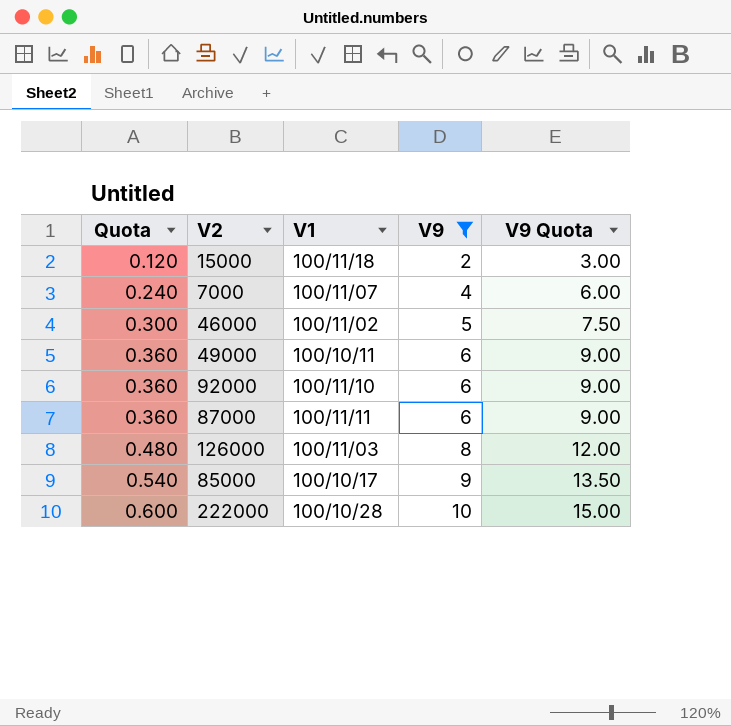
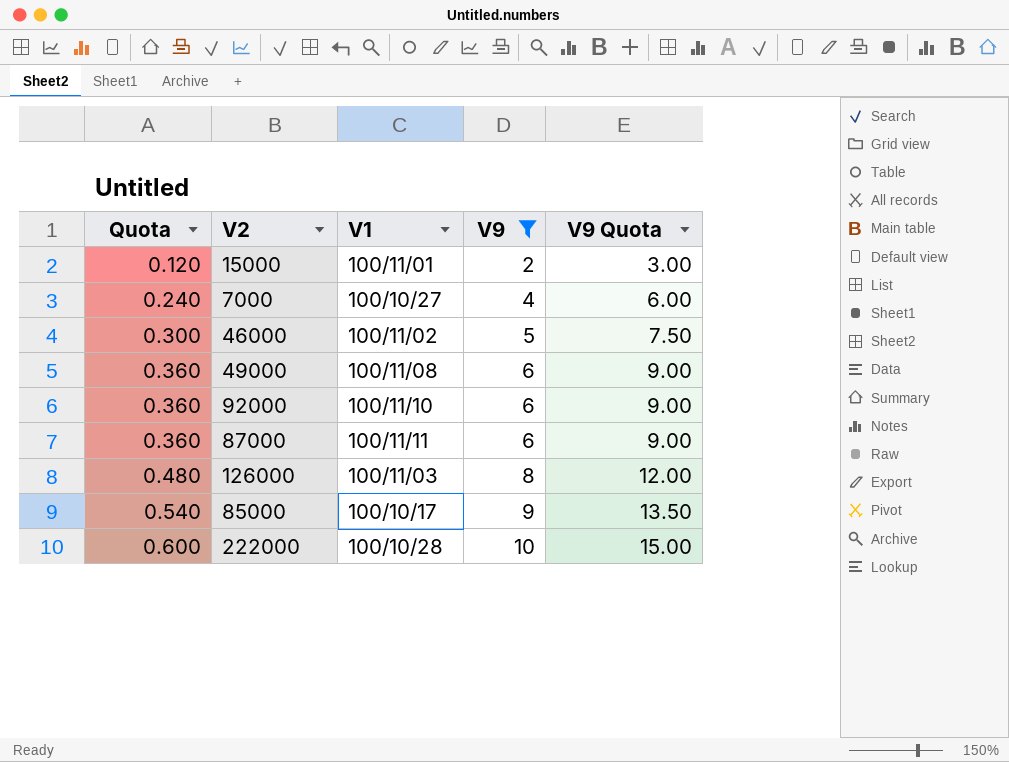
15000 | V1: 100/11/18 -> 100/11/01
7000 | V1: 100/11/07 -> 100/10/27
49000 | V1: 100/10/11 -> 100/11/08

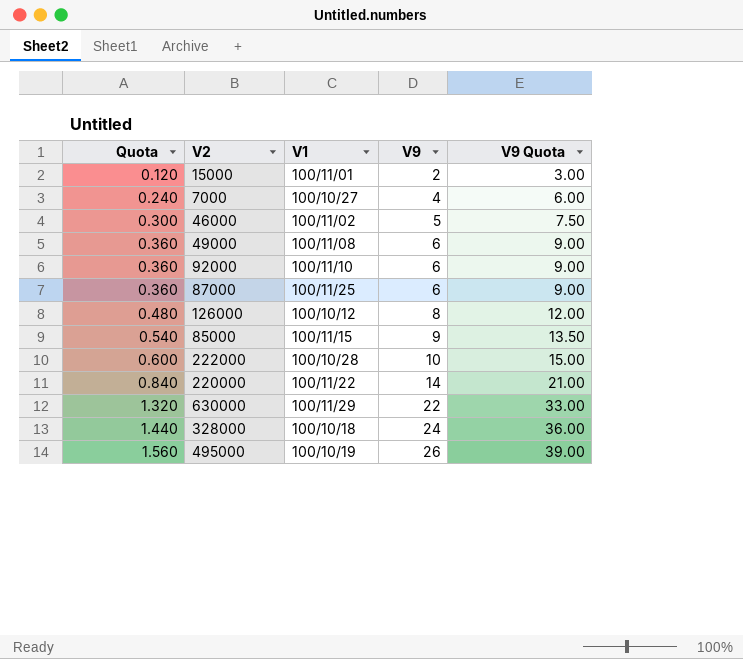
filter: V9 <= 10 -> none
87000 | V1: 100/11/11 -> 100/11/25
126000 | V1: 100/11/03 -> 100/10/12
85000 | V1: 100/10/17 -> 100/11/15

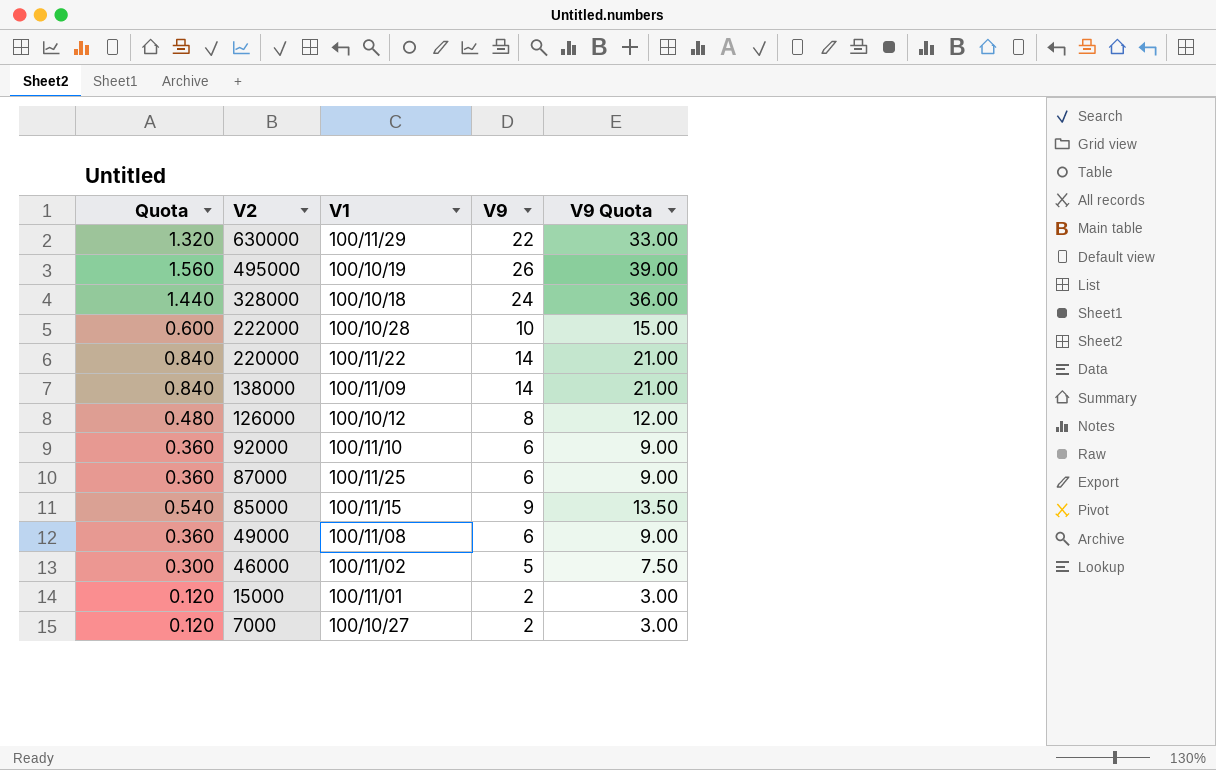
row order: Quota ascending -> V2 descending
row 138000: none -> 0.840 | 100/11/09 | 14 | 21.00
7000 | Quota: 0.240 -> 0.120
7000 | V9: 4 -> 2
7000 | V9 Quota: 6.00 -> 3.00

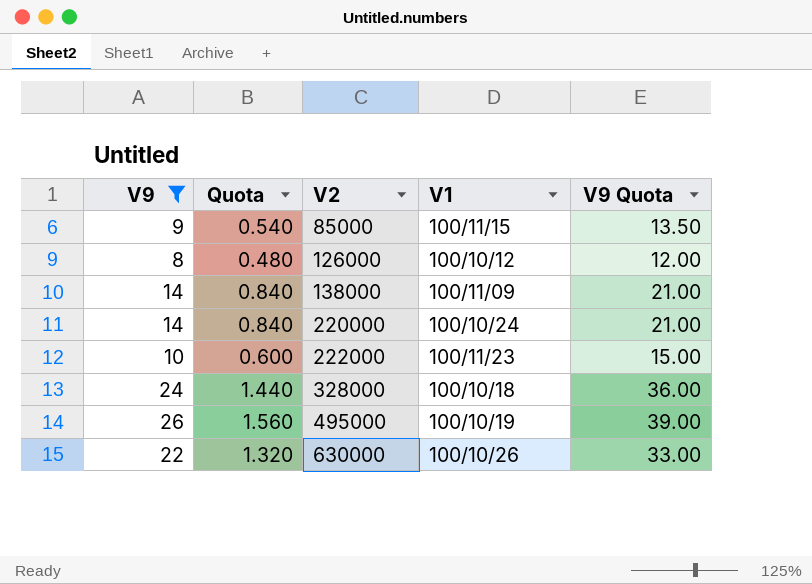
filter: none -> V9 >= 8
row order: V2 descending -> V2 ascending
column V9 | position: 4 -> 1
220000 | V1: 100/11/22 -> 100/10/24
222000 | V1: 100/10/28 -> 100/11/23
630000 | V1: 100/11/29 -> 100/10/26

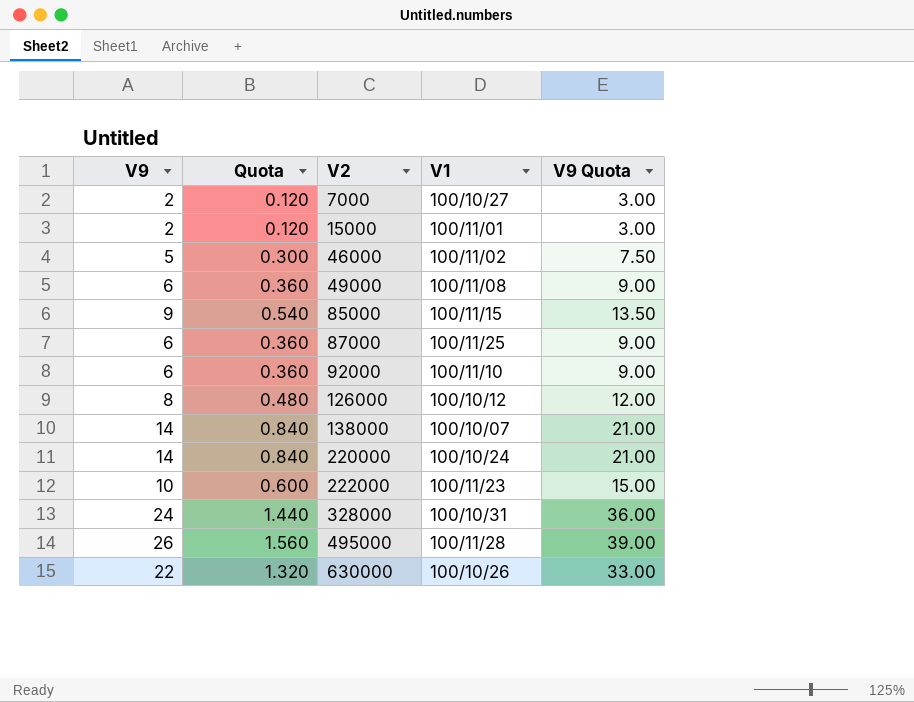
filter: V9 >= 8 -> none
138000 | V1: 100/11/09 -> 100/10/07
328000 | V1: 100/10/18 -> 100/10/31
495000 | V1: 100/10/19 -> 100/11/28

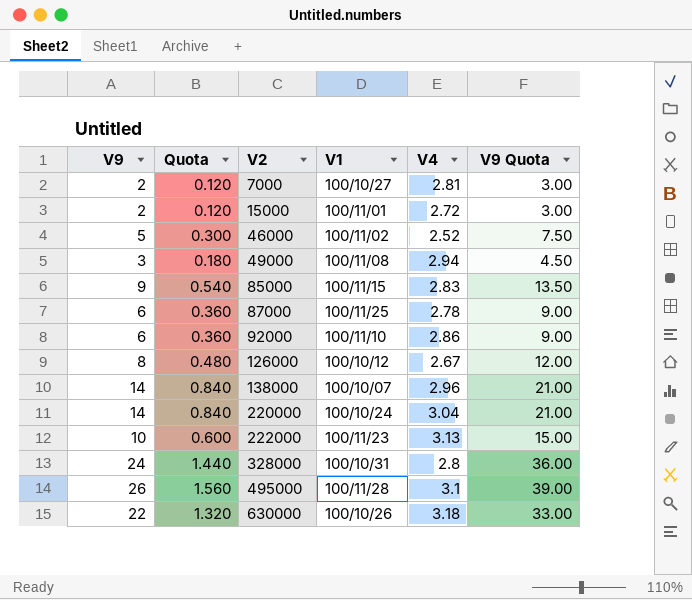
column V4 | position: none -> 5
49000 | V9: 6 -> 3
49000 | Quota: 0.360 -> 0.180
49000 | V9 Quota: 9.00 -> 4.50

